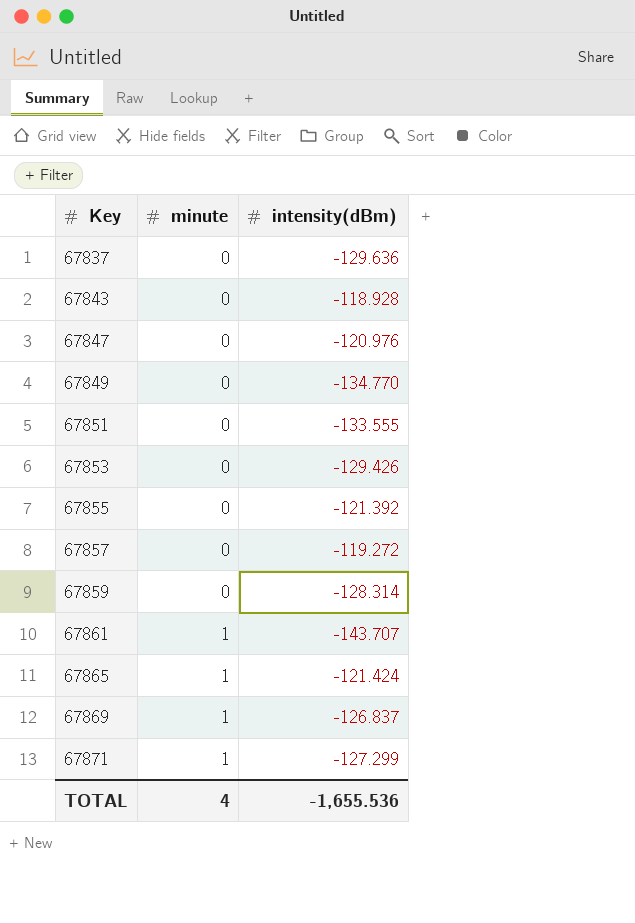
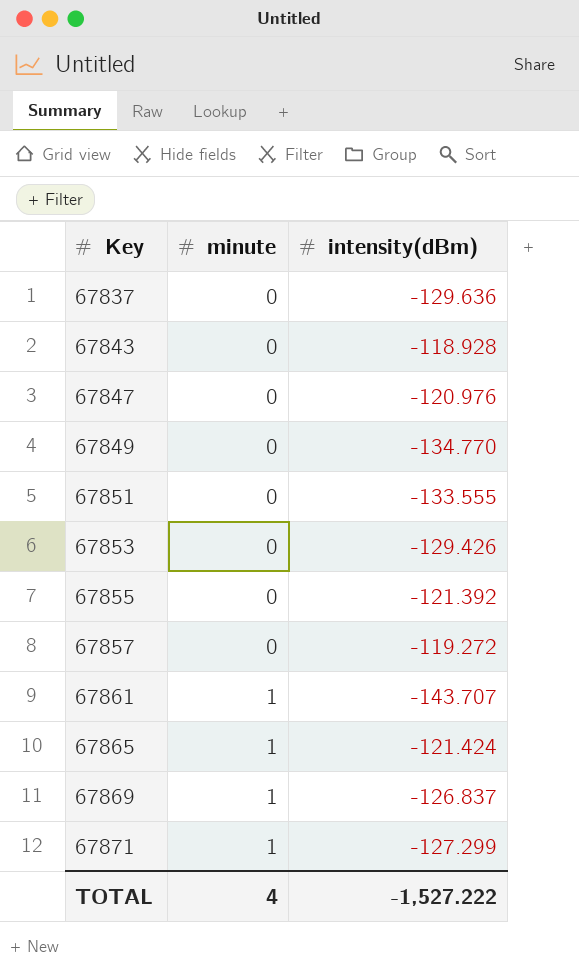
row 67859: 0 | -128.314 -> none
TOTAL | intensity(dBm): -1,655.536 -> -1,527.222

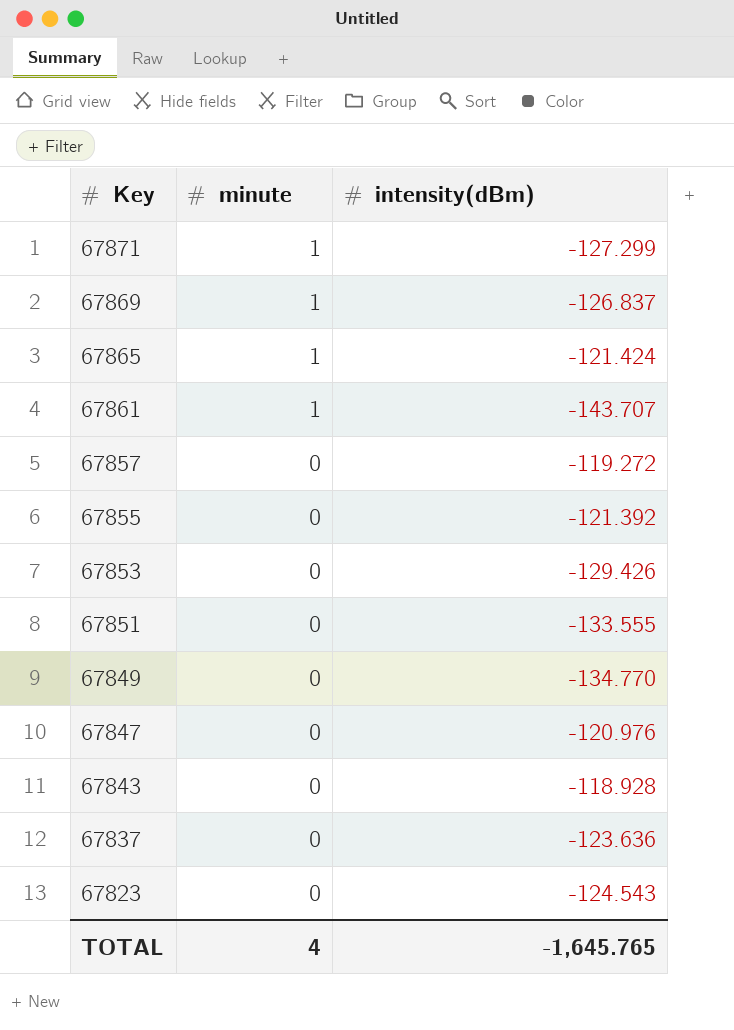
row order: Key ascending -> Key descending
67837 | intensity(dBm): -129.636 -> -123.636
row 67823: none -> 0 | -124.543
TOTAL | intensity(dBm): -1,527.222 -> -1,645.765

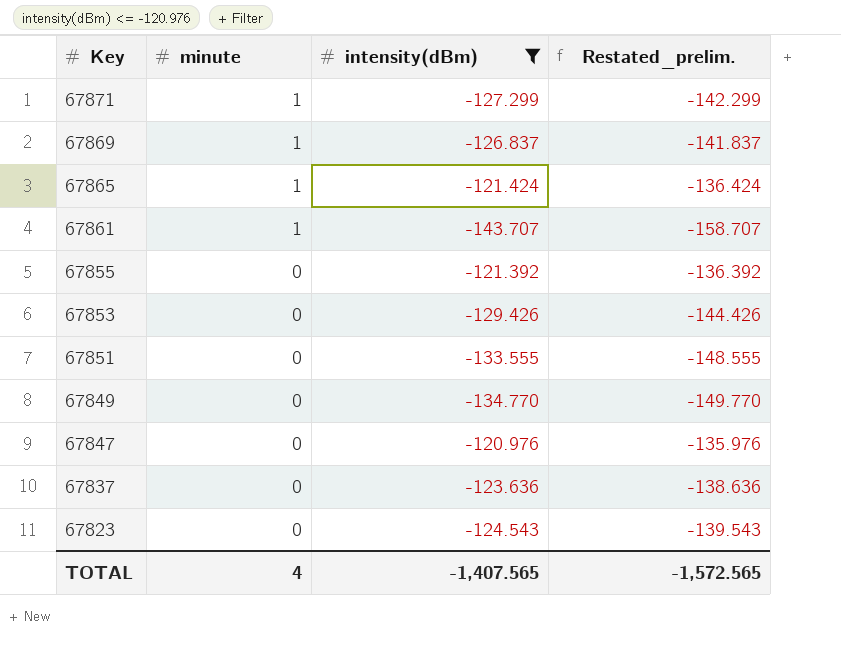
filter: none -> intensity(dBm) <= -120.976
column Restated_prelim. | formula: none -> [intensity(dBm)] - 15
TOTAL | intensity(dBm): -1,645.765 -> -1,407.565

